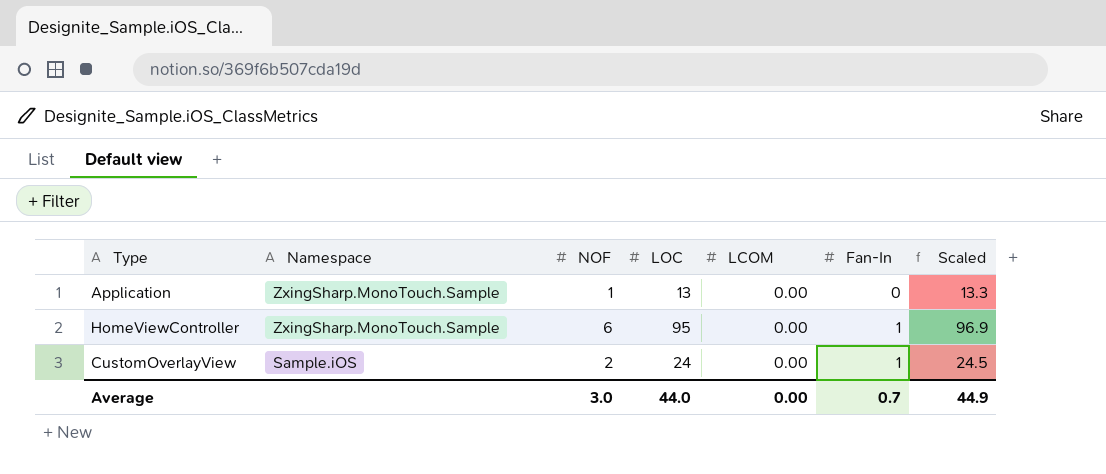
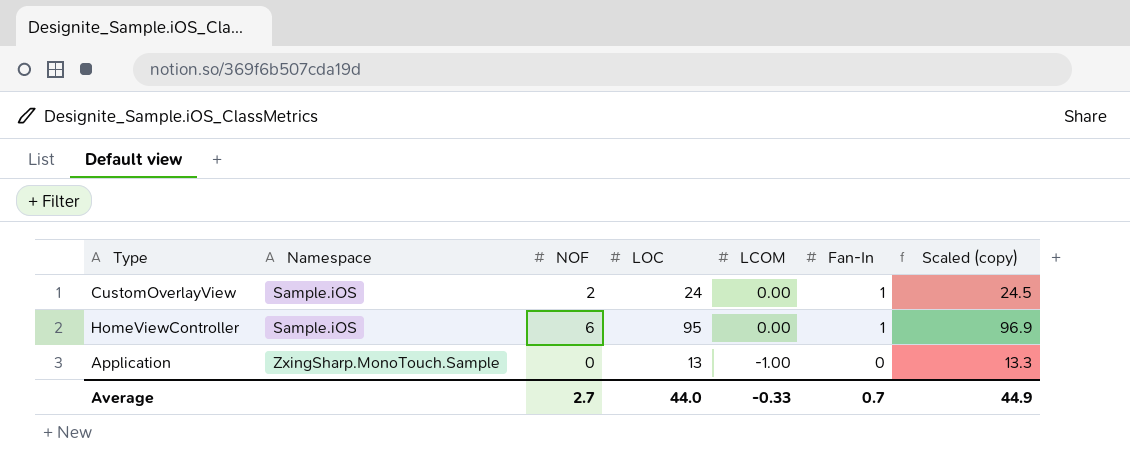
row order: Namespace descending -> Namespace ascending
column name: Scaled -> Scaled (copy)
HomeViewController | Namespace: ZxingSharp.MonoTouch.Sample -> Sample.iOS
Application | NOF: 1 -> 0
Application | LCOM: 0.00 -> -1.00
Average | NOF: 3.0 -> 2.7
Average | LCOM: 0.00 -> -0.33

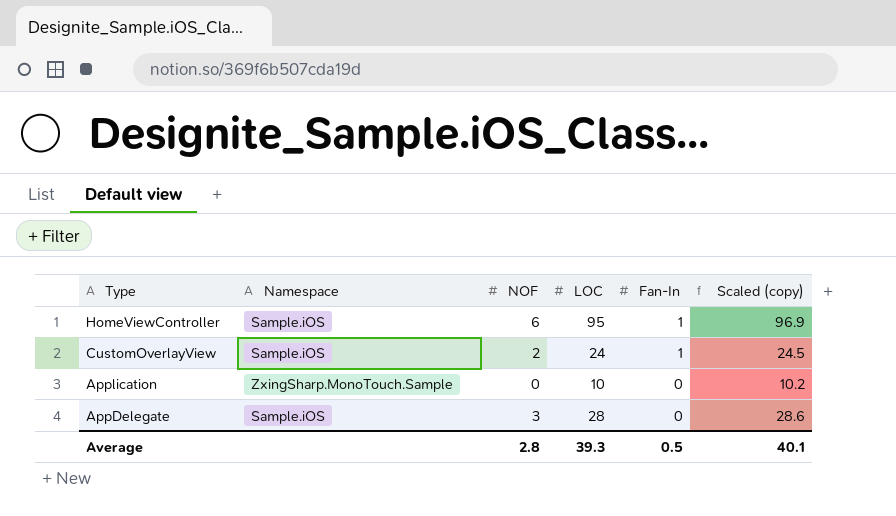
row order: Namespace ascending -> Type descending
column LCOM | position: 5 -> none
Application | LOC: 13 -> 10
Application | Scaled (copy): 13.3 -> 10.2
row AppDelegate: none -> Sample.iOS | 3 | 28 | 0 | 28.6
Average | NOF: 2.7 -> 2.8
Average | LOC: 44.0 -> 39.3
Average | Fan-In: 0.7 -> 0.5
Average | Scaled (copy): 44.9 -> 40.1

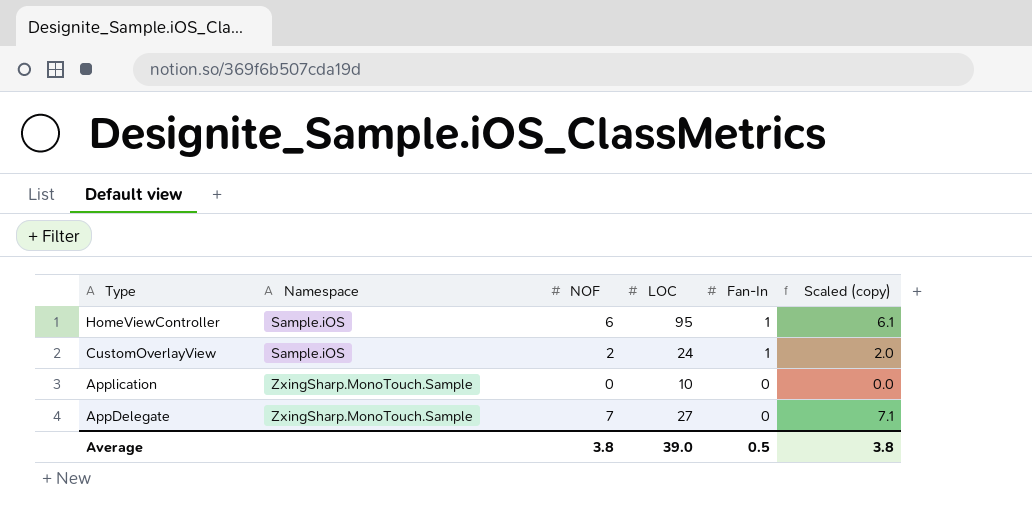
column Scaled (copy) | formula: [LOC] * 1.02 -> [NOF] * 1.02
AppDelegate | Namespace: Sample.iOS -> ZxingSharp.MonoTouch.Sample
AppDelegate | NOF: 3 -> 7
AppDelegate | LOC: 28 -> 27
Average | NOF: 2.8 -> 3.8
Average | LOC: 39.3 -> 39.0
Average | Scaled (copy): 40.1 -> 3.8

